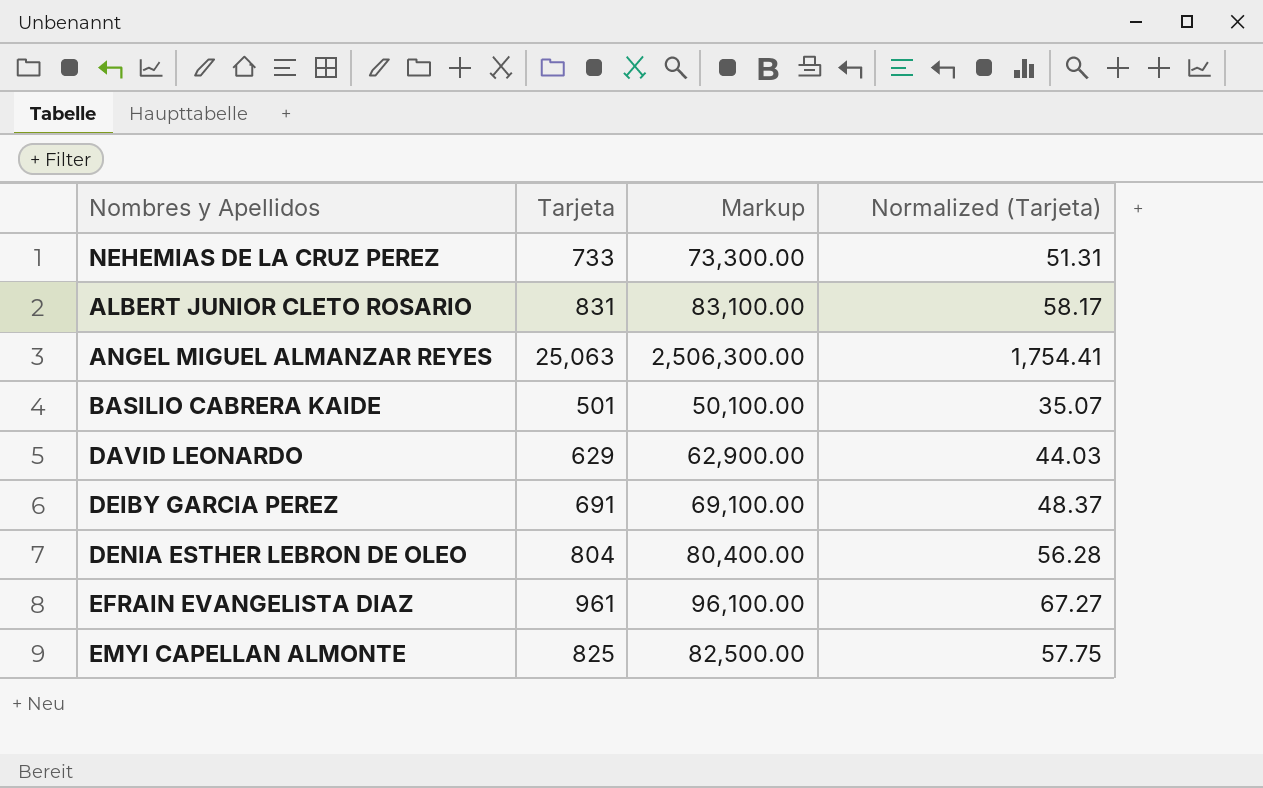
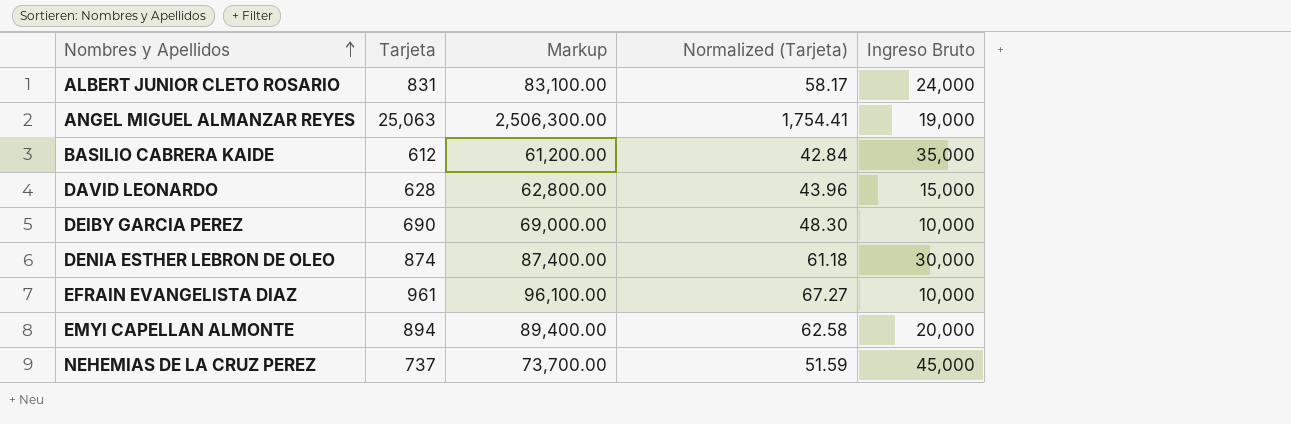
row order: none -> Nombres y Apellidos ascending
column Ingreso Bruto | position: none -> 5
BASILIO CABRERA KAIDE | Tarjeta: 501 -> 612
BASILIO CABRERA KAIDE | Markup: 50,100.00 -> 61,200.00
BASILIO CABRERA KAIDE | Normalized (Tarjeta): 35.07 -> 42.84
DAVID LEONARDO | Tarjeta: 629 -> 628
DAVID LEONARDO | Markup: 62,900.00 -> 62,800.00
DAVID LEONARDO | Normalized (Tarjeta): 44.03 -> 43.96
DEIBY GARCIA PEREZ | Tarjeta: 691 -> 690
DEIBY GARCIA PEREZ | Markup: 69,100.00 -> 69,000.00
DEIBY GARCIA PEREZ | Normalized (Tarjeta): 48.37 -> 48.30
DENIA ESTHER LEBRON DE OLEO | Tarjeta: 804 -> 874
DENIA ESTHER LEBRON DE OLEO | Markup: 80,400.00 -> 87,400.00
DENIA ESTHER LEBRON DE OLEO | Normalized (Tarjeta): 56.28 -> 61.18
EMYI CAPELLAN ALMONTE | Tarjeta: 825 -> 894
EMYI CAPELLAN ALMONTE | Markup: 82,500.00 -> 89,400.00
EMYI CAPELLAN ALMONTE | Normalized (Tarjeta): 57.75 -> 62.58
NEHEMIAS DE LA CRUZ PEREZ | Tarjeta: 733 -> 737
NEHEMIAS DE LA CRUZ PEREZ | Markup: 73,300.00 -> 73,700.00
NEHEMIAS DE LA CRUZ PEREZ | Normalized (Tarjeta): 51.31 -> 51.59

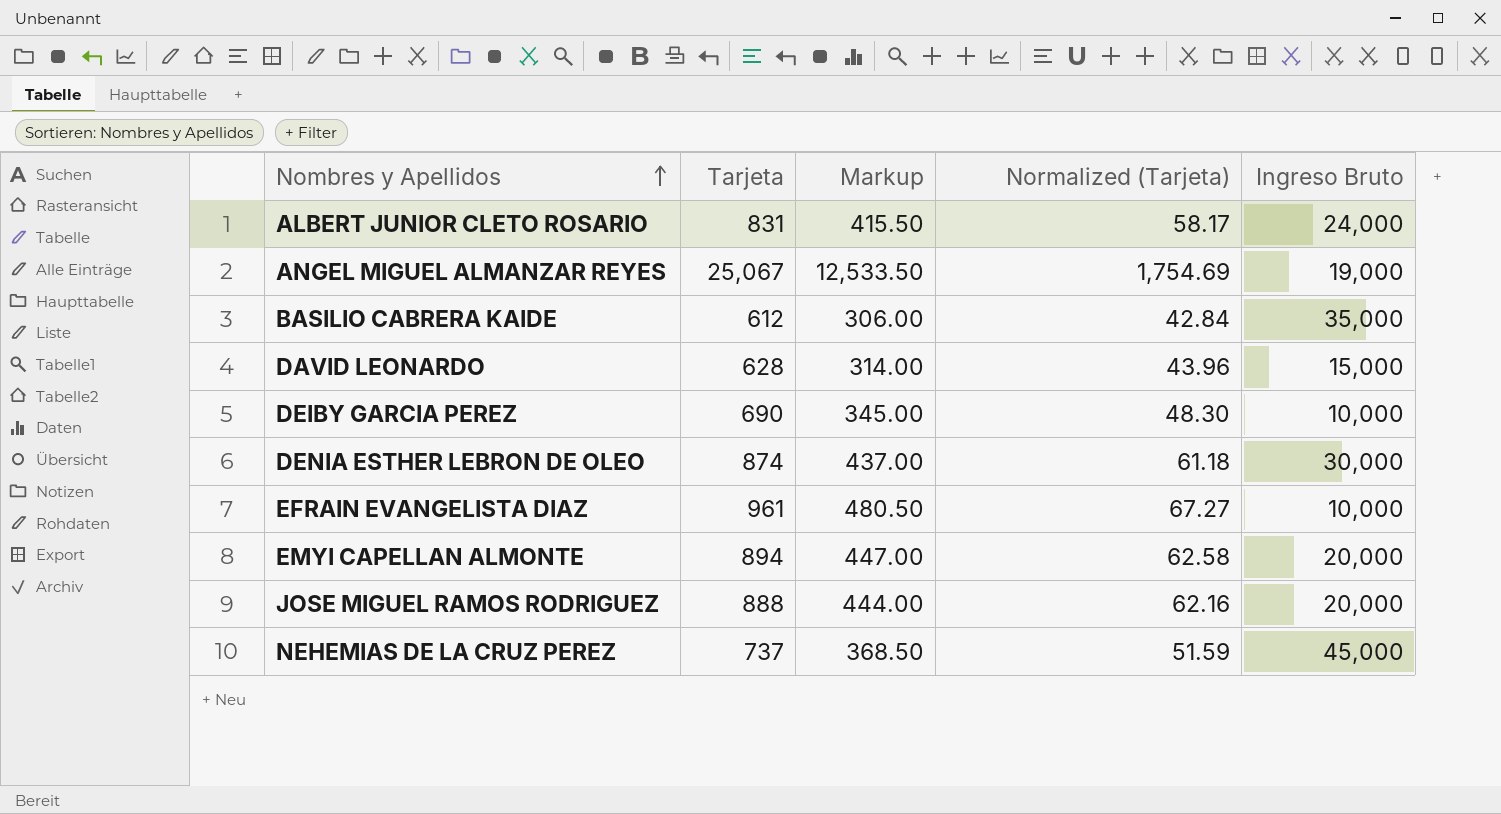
column Markup | formula: [Tarjeta] * 100 -> [Tarjeta] * 0.5
ANGEL MIGUEL ALMANZAR REYES | Tarjeta: 25,063 -> 25,067
ANGEL MIGUEL ALMANZAR REYES | Normalized (Tarjeta): 1,754.41 -> 1,754.69
row JOSE MIGUEL RAMOS RODRIGUEZ: none -> 888 | 444.00 | 62.16 | 20,000

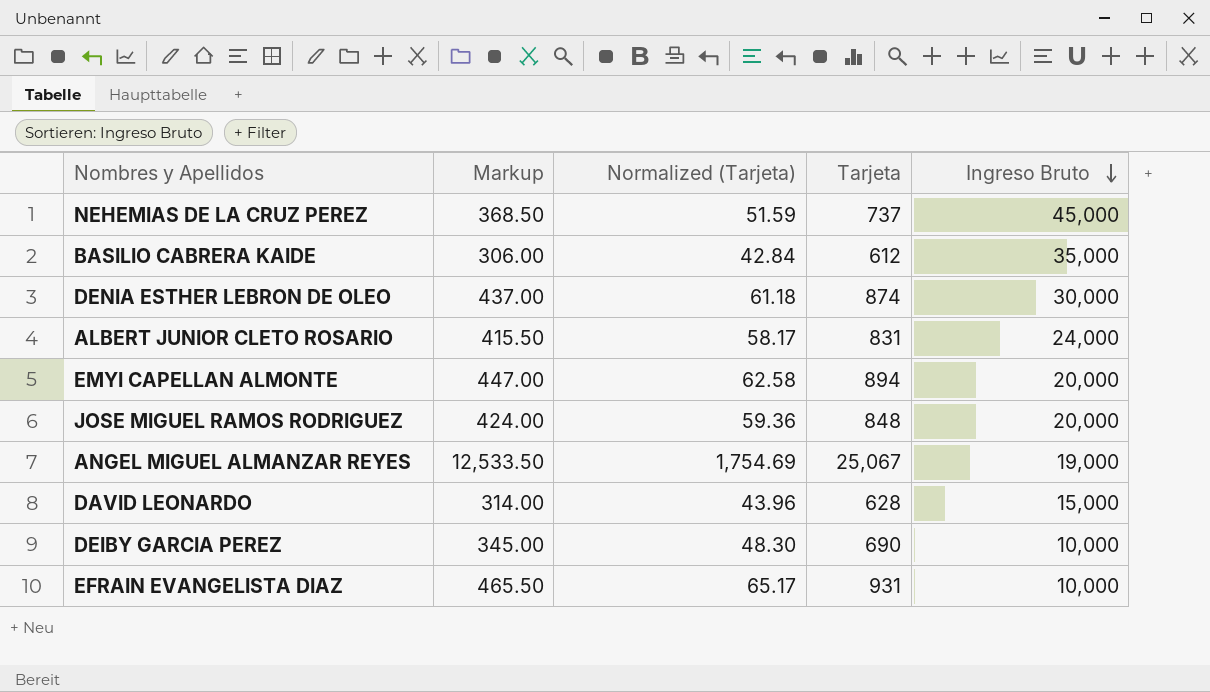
row order: Nombres y Apellidos ascending -> Ingreso Bruto descending
column Tarjeta | position: 2 -> 4
JOSE MIGUEL RAMOS RODRIGUEZ | Markup: 444.00 -> 424.00
JOSE MIGUEL RAMOS RODRIGUEZ | Normalized (Tarjeta): 62.16 -> 59.36
JOSE MIGUEL RAMOS RODRIGUEZ | Tarjeta: 888 -> 848
EFRAIN EVANGELISTA DIAZ | Markup: 480.50 -> 465.50
EFRAIN EVANGELISTA DIAZ | Normalized (Tarjeta): 67.27 -> 65.17
EFRAIN EVANGELISTA DIAZ | Tarjeta: 961 -> 931

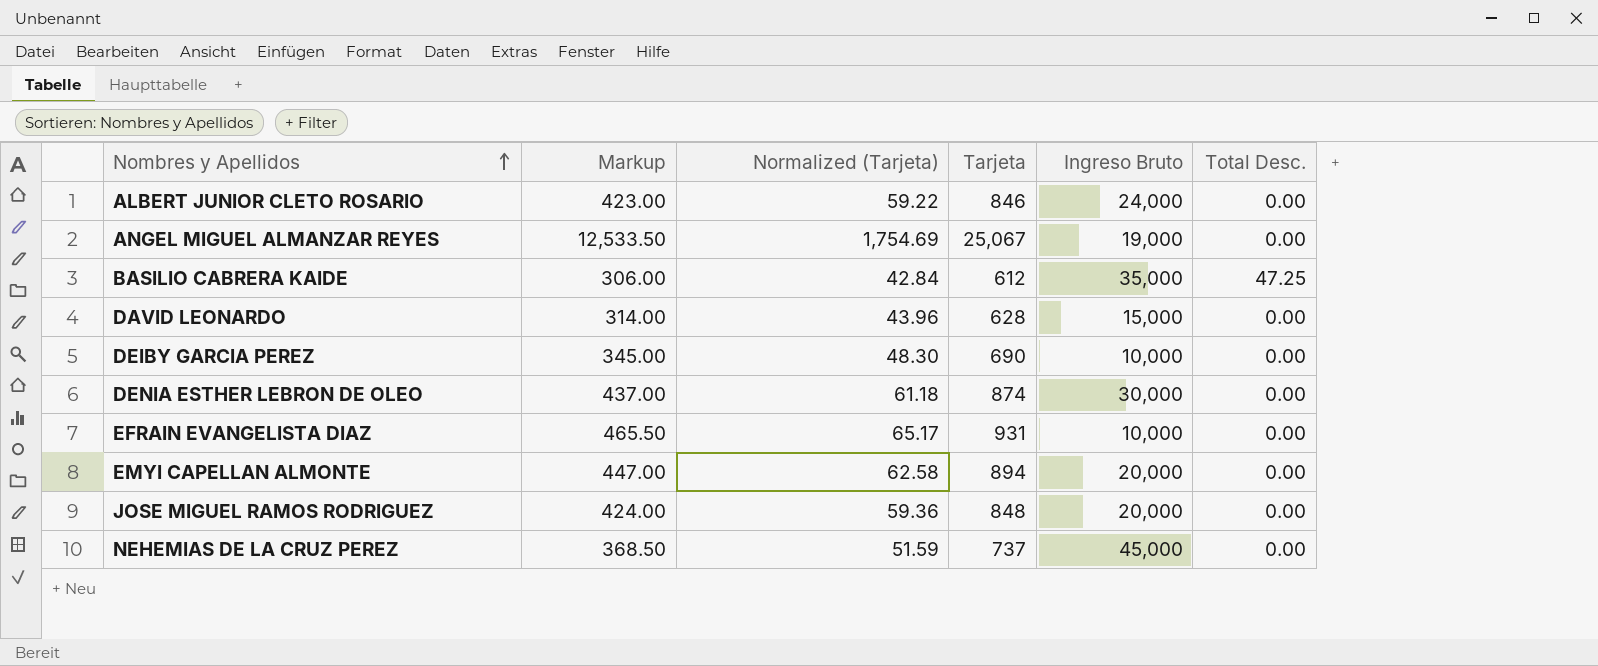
row order: Ingreso Bruto descending -> Nombres y Apellidos ascending
column Total Desc. | position: none -> 6
ALBERT JUNIOR CLETO ROSARIO | Markup: 415.50 -> 423.00
ALBERT JUNIOR CLETO ROSARIO | Normalized (Tarjeta): 58.17 -> 59.22
ALBERT JUNIOR CLETO ROSARIO | Tarjeta: 831 -> 846

